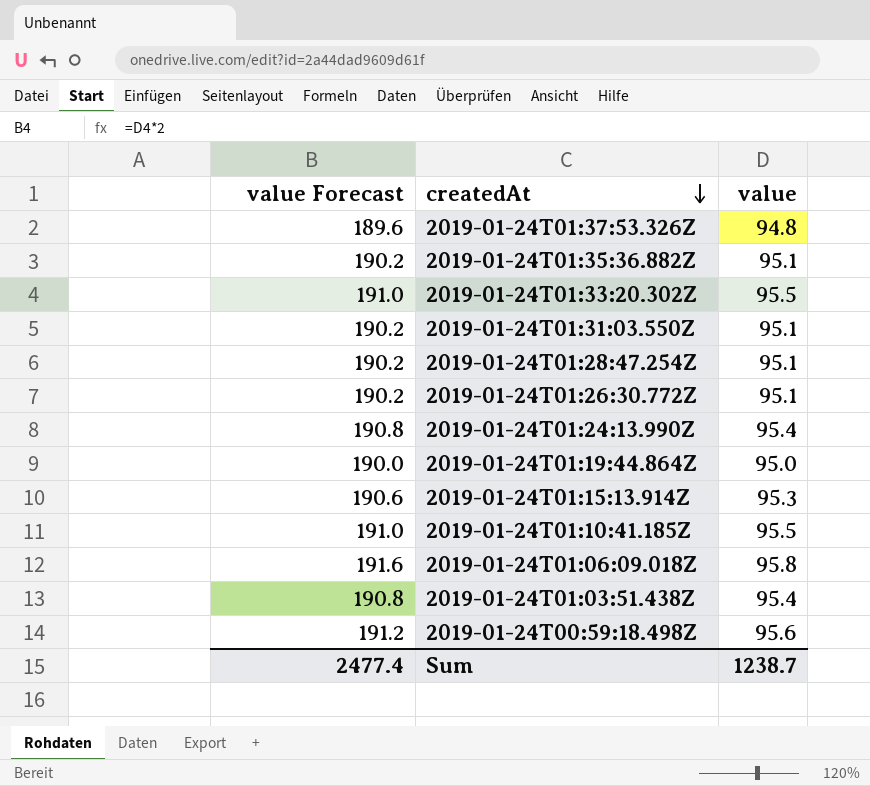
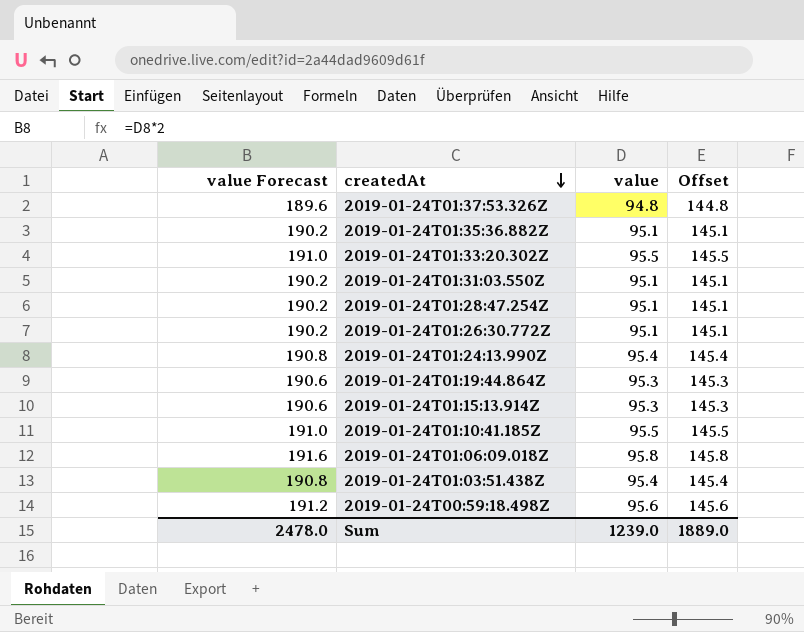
column Offset | formula: none -> [value] + 50
2019-01-24T01:19:44.864Z | value Forecast: 190.0 -> 190.6
2019-01-24T01:19:44.864Z | value: 95.0 -> 95.3
Sum | value Forecast: 2477.4 -> 2478.0
Sum | value: 1238.7 -> 1239.0

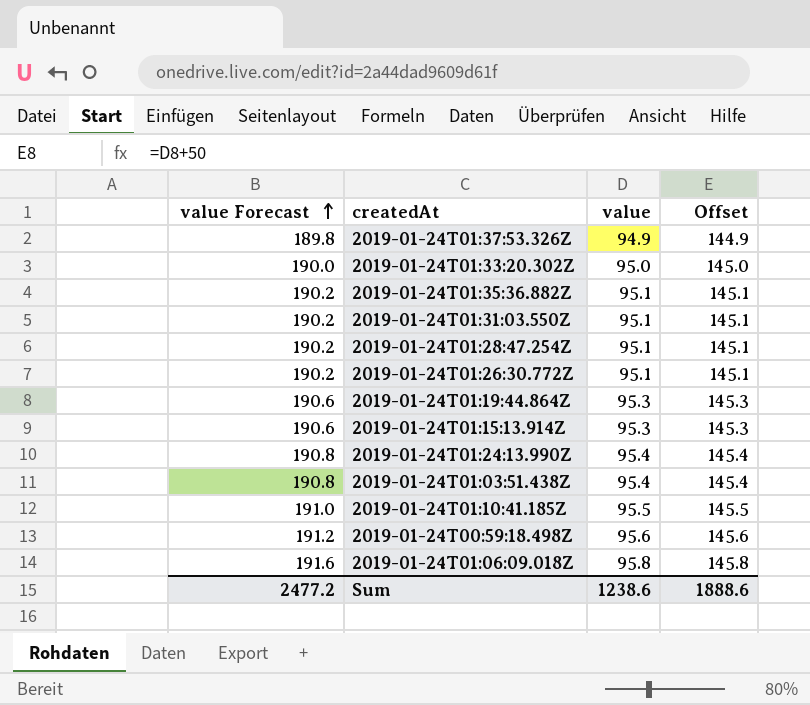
row order: createdAt descending -> value Forecast ascending
2019-01-24T01:37:53.326Z | value Forecast: 189.6 -> 189.8
2019-01-24T01:37:53.326Z | value: 94.8 -> 94.9
2019-01-24T01:37:53.326Z | Offset: 144.8 -> 144.9
2019-01-24T01:33:20.302Z | value Forecast: 191.0 -> 190.0
2019-01-24T01:33:20.302Z | value: 95.5 -> 95.0
2019-01-24T01:33:20.302Z | Offset: 145.5 -> 145.0
Sum | value Forecast: 2478.0 -> 2477.2
Sum | value: 1239.0 -> 1238.6
Sum | Offset: 1889.0 -> 1888.6

